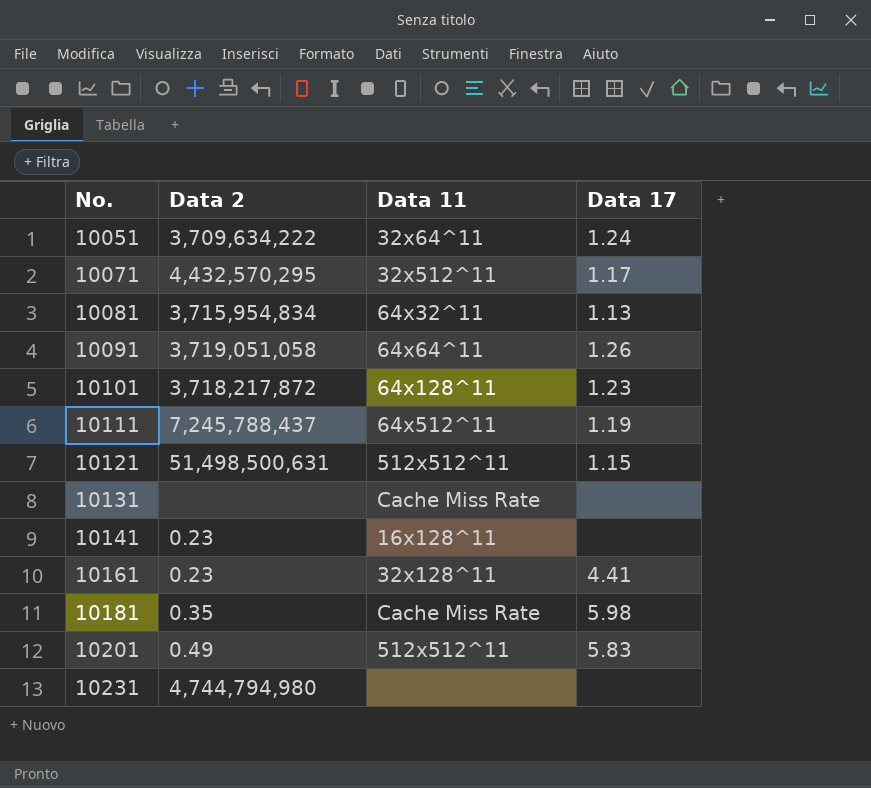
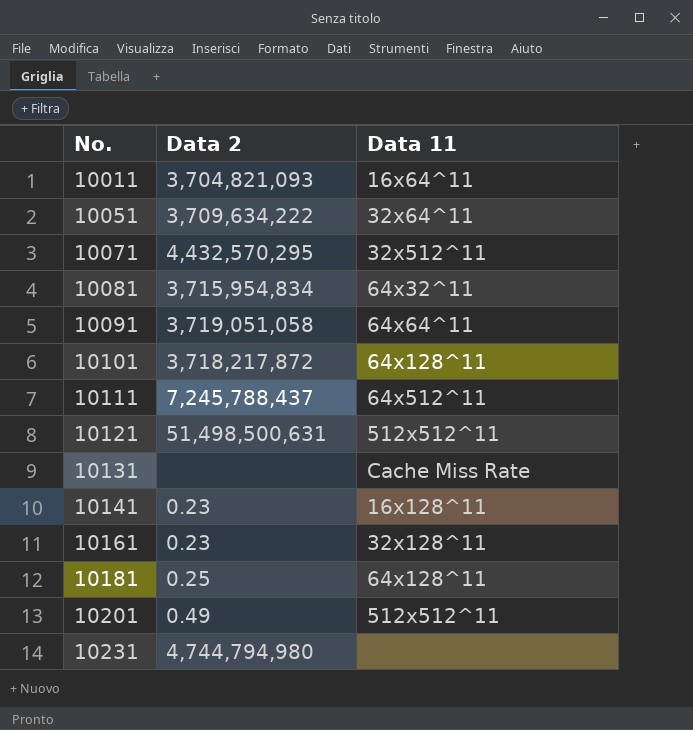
column Data 17 | position: 4 -> none
row 10011: none -> 3,704,821,093 | 16x64^11
10181 | Data 2: 0.35 -> 0.25
10181 | Data 11: Cache Miss Rate -> 64x128^11

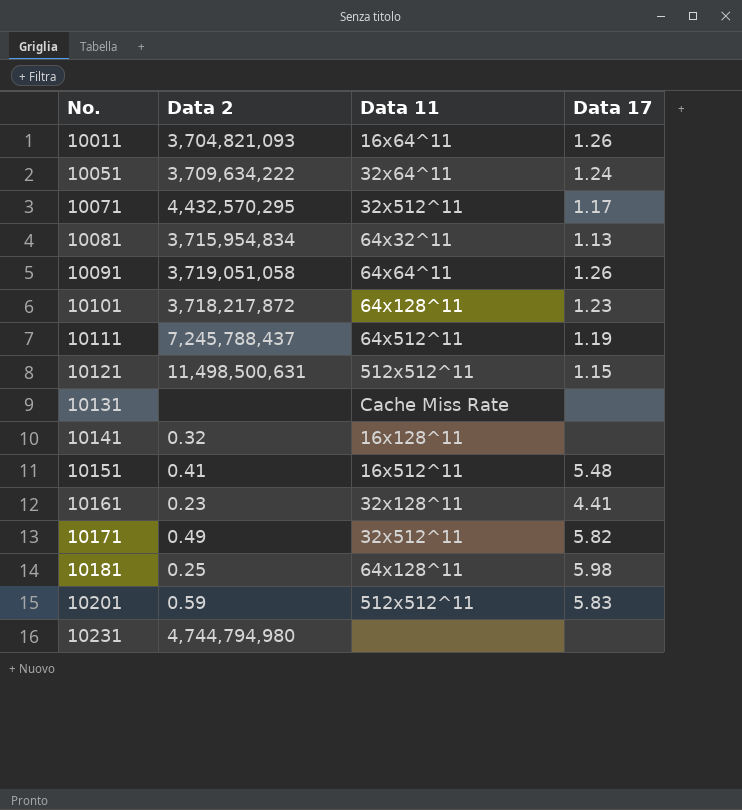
column Data 17 | position: none -> 4
10121 | Data 2: 51,498,500,631 -> 11,498,500,631
10141 | Data 2: 0.23 -> 0.32
row 10151: none -> 0.41 | 16x512^11 | 5.48
row 10171: none -> 0.49 | 32x512^11 | 5.82
10201 | Data 2: 0.49 -> 0.59

